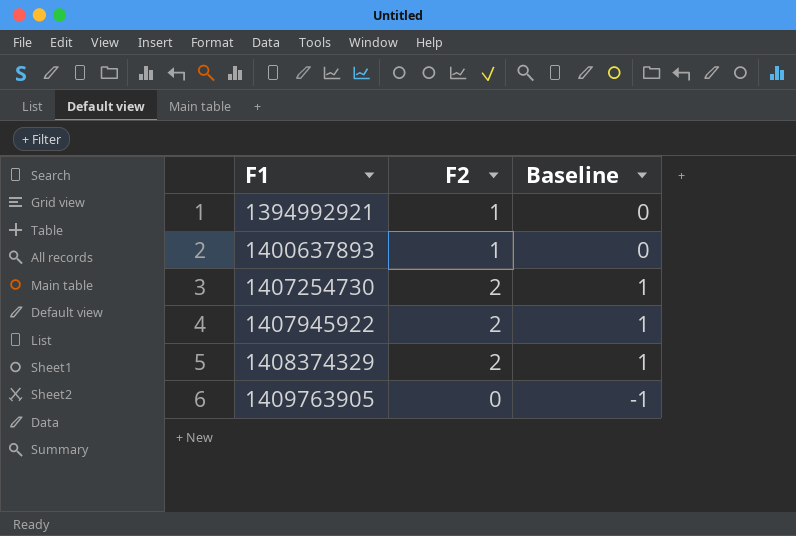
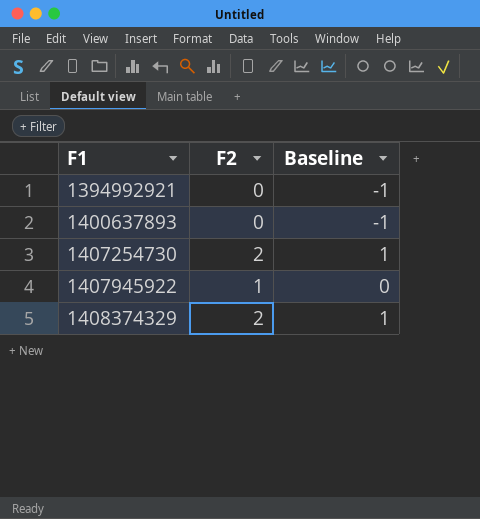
row 1409763905: 0 | -1 -> none
1394992921 | F2: 1 -> 0
1394992921 | Baseline: 0 -> -1
1400637893 | F2: 1 -> 0
1400637893 | Baseline: 0 -> -1
1407945922 | F2: 2 -> 1
1407945922 | Baseline: 1 -> 0

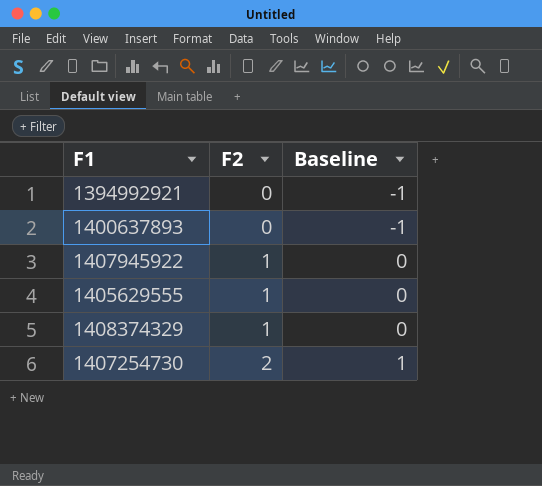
row order: F1 ascending -> F2 ascending
row 1405629555: none -> 1 | 0
1408374329 | F2: 2 -> 1
1408374329 | Baseline: 1 -> 0

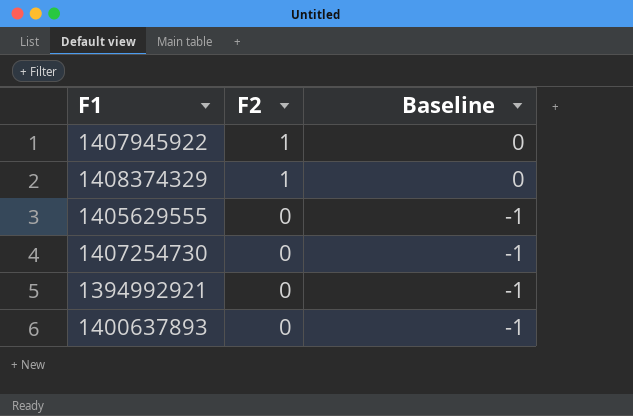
row order: F2 ascending -> F2 descending
1405629555 | F2: 1 -> 0
1405629555 | Baseline: 0 -> -1
1407254730 | F2: 2 -> 0
1407254730 | Baseline: 1 -> -1

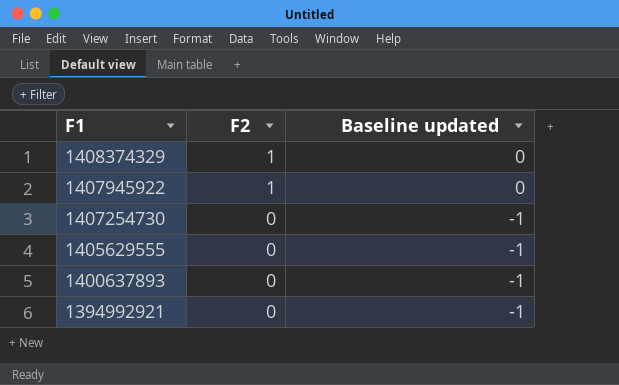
row order: F2 descending -> F1 descending
column name: Baseline -> Baseline updated

